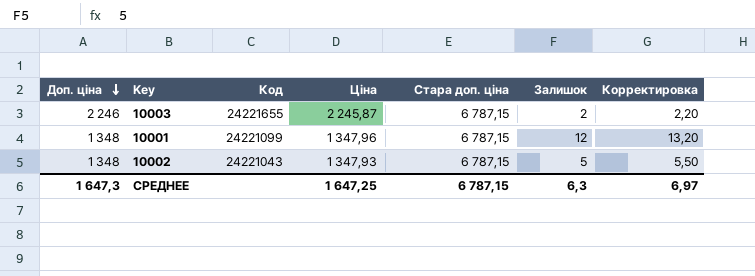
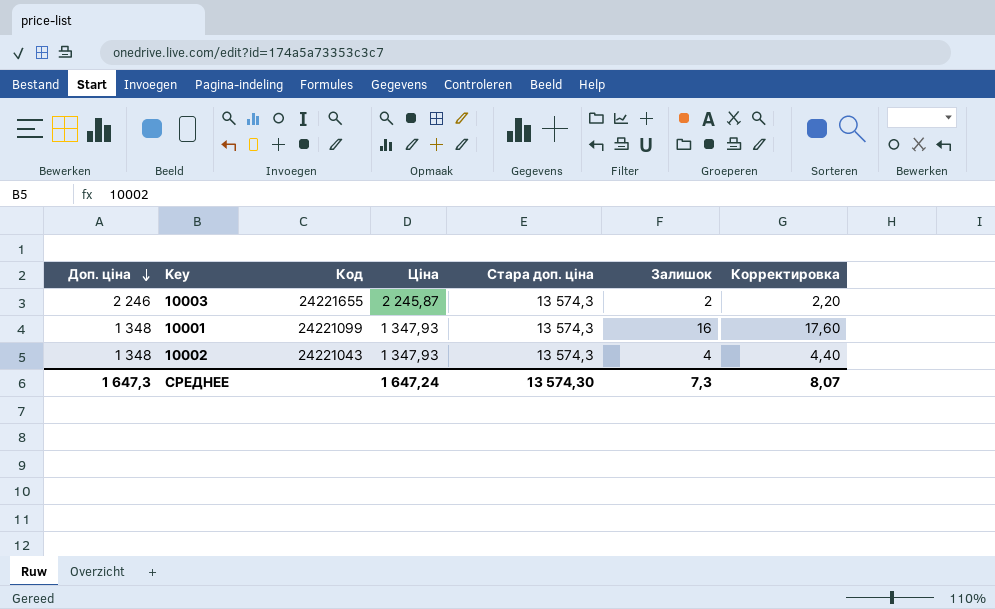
10003 | Стара доп. ціна: 6 787,15 -> 13 574,3
10001 | Ціна: 1 347,96 -> 1 347,93
10001 | Стара доп. ціна: 6 787,15 -> 13 574,3
10001 | Залишок: 12 -> 16
10001 | Корректировка: 13,20 -> 17,60
10002 | Стара доп. ціна: 6 787,15 -> 13 574,3
10002 | Залишок: 5 -> 4
10002 | Корректировка: 5,50 -> 4,40
СРЕДНЕЕ | Ціна: 1 647,25 -> 1 647,24
СРЕДНЕЕ | Стара доп. ціна: 6 787,15 -> 13 574,30
СРЕДНЕЕ | Залишок: 6,3 -> 7,3
СРЕДНЕЕ | Корректировка: 6,97 -> 8,07

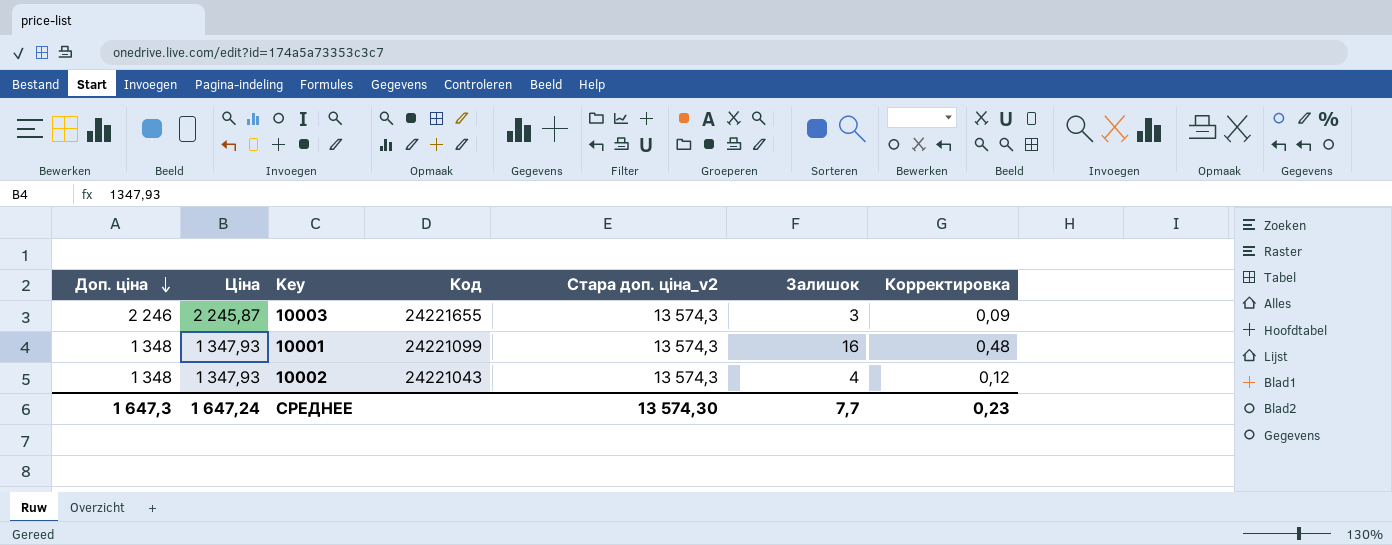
column Ціна | position: 4 -> 2
column name: Стара доп. ціна -> Стара доп. ціна_v2
column Корректировка | formula: [Залишок] * 1,1 -> [Залишок] * 0,03
10003 | Залишок: 2 -> 3
СРЕДНЕЕ | Залишок: 7,3 -> 7,7
СРЕДНЕЕ | Корректировка: 8,07 -> 0,23

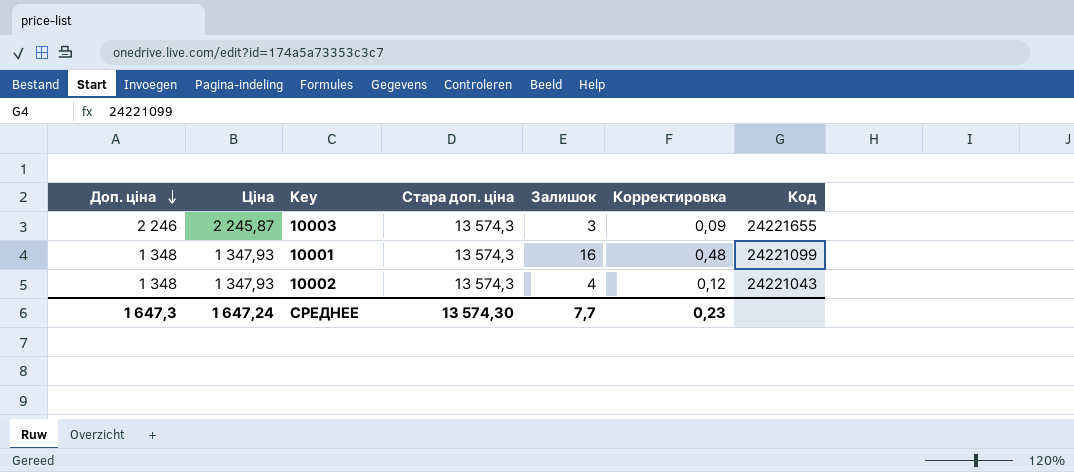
column name: Стара доп. ціна_v2 -> Стара доп. ціна
column Код | position: 4 -> 7

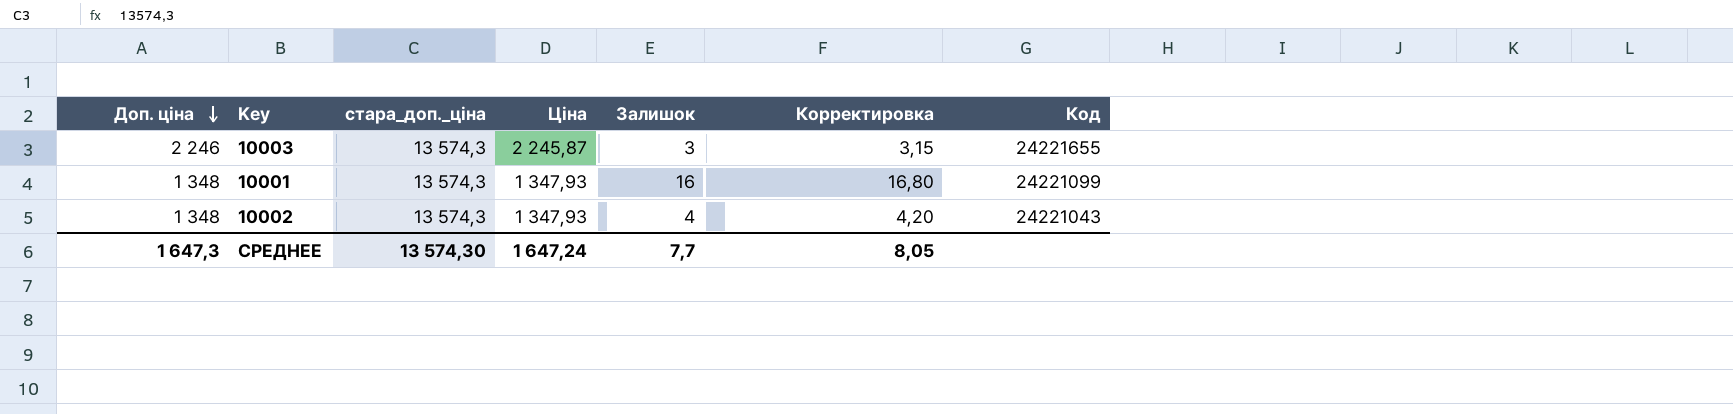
column name: Стара доп. ціна -> стара_доп._ціна
column Ціна | position: 2 -> 4
column Корректировка | formula: [Залишок] * 0,03 -> [Залишок] * 1,05
СРЕДНЕЕ | Корректировка: 0,23 -> 8,05

